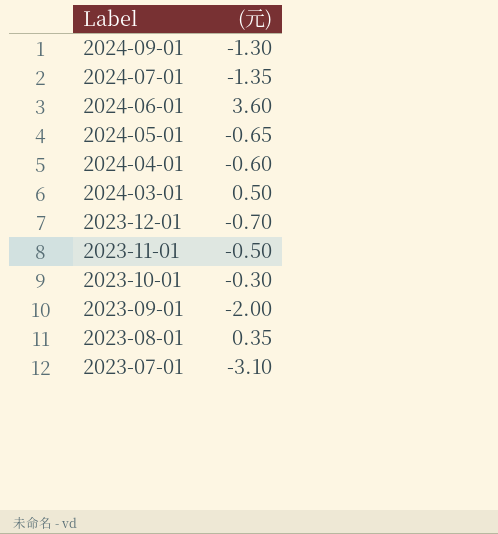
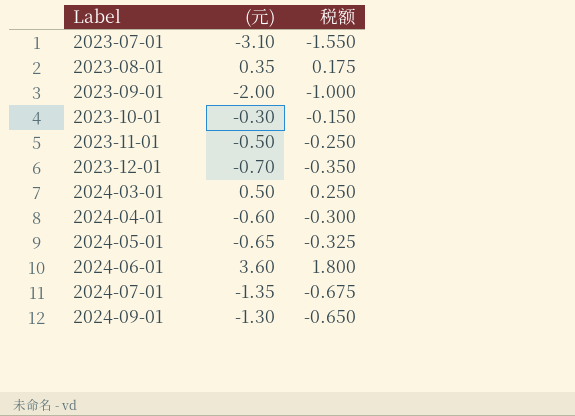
row order: Label descending -> Label ascending
column 税额 | formula: none -> [(元)] * 0.5

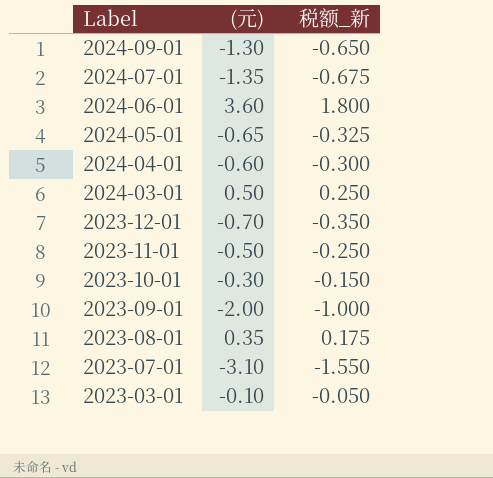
row order: Label ascending -> Label descending
column name: 税额 -> 税额_新
row 2023-03-01: none -> -0.10 | -0.050

